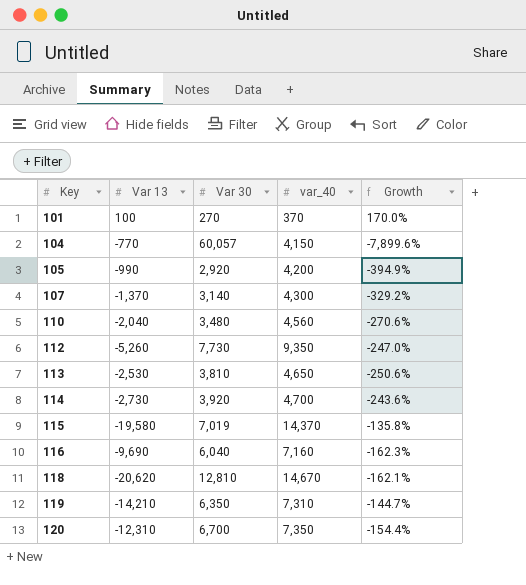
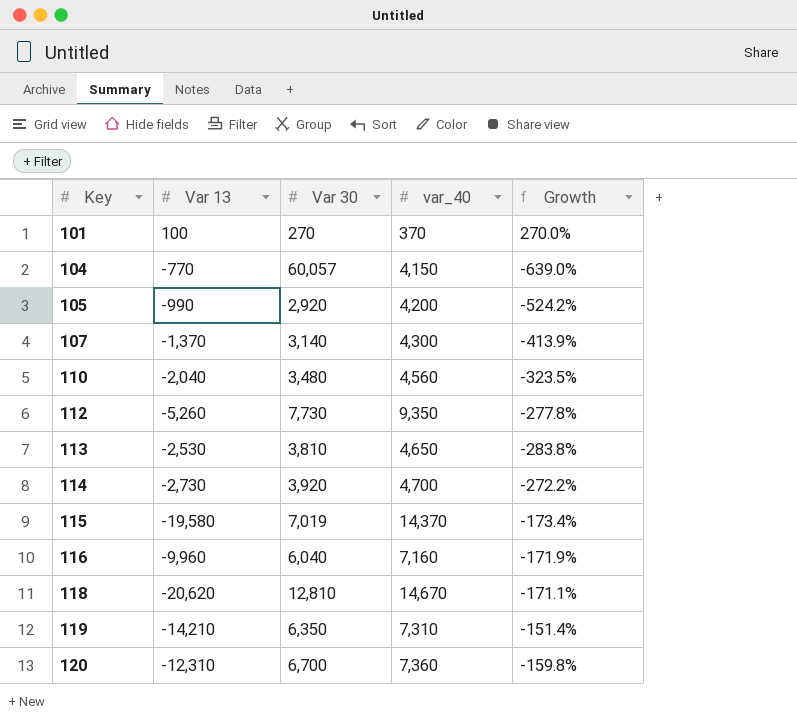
column Growth | formula: ([Var 30] - [Var 13]) / [Var 13] -> ([var_40] - [Var 13]) / [Var 13]
116 | Var 13: -9,690 -> -9,960
120 | var_40: 7,350 -> 7,360

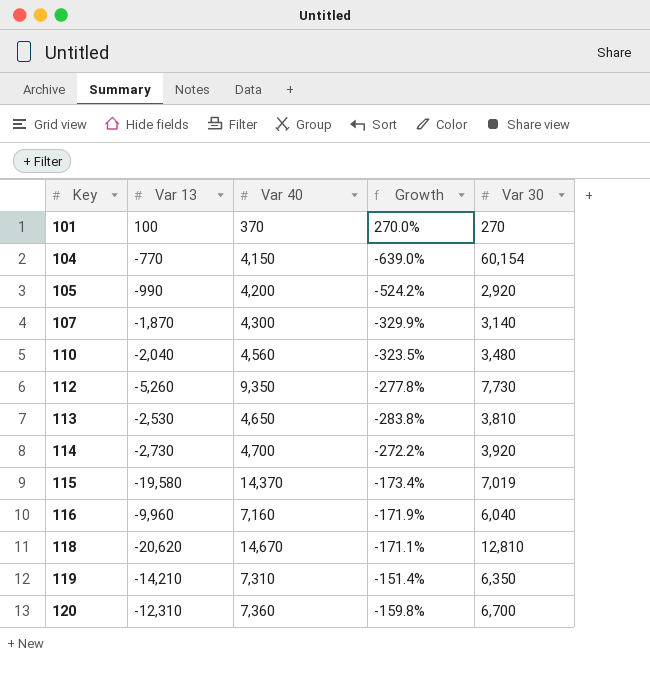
column name: var_40 -> Var 40
column Var 30 | position: 3 -> 5
104 | Var 30: 60,057 -> 60,154
107 | Var 13: -1,370 -> -1,870
107 | Growth: -413.9% -> -329.9%

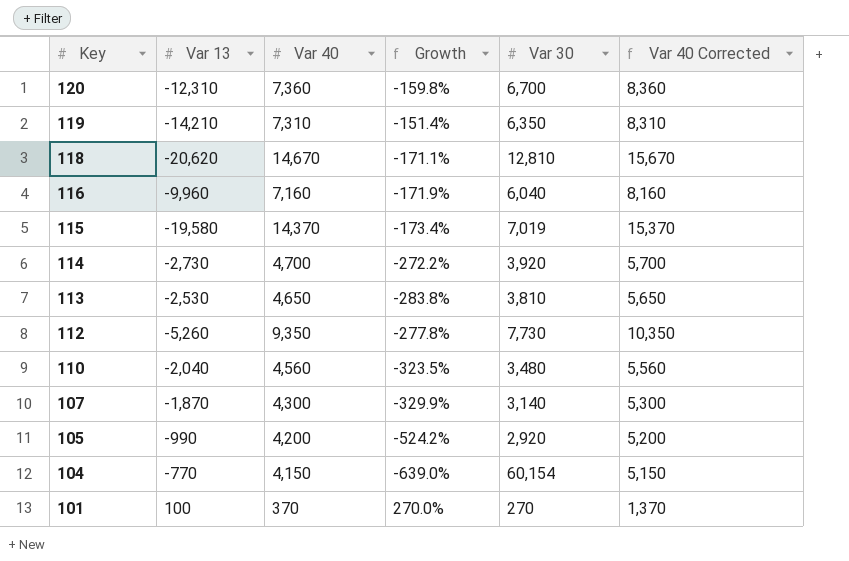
row order: Key ascending -> Key descending
column Var 40 Corrected | formula: none -> [Var 40] + 1000

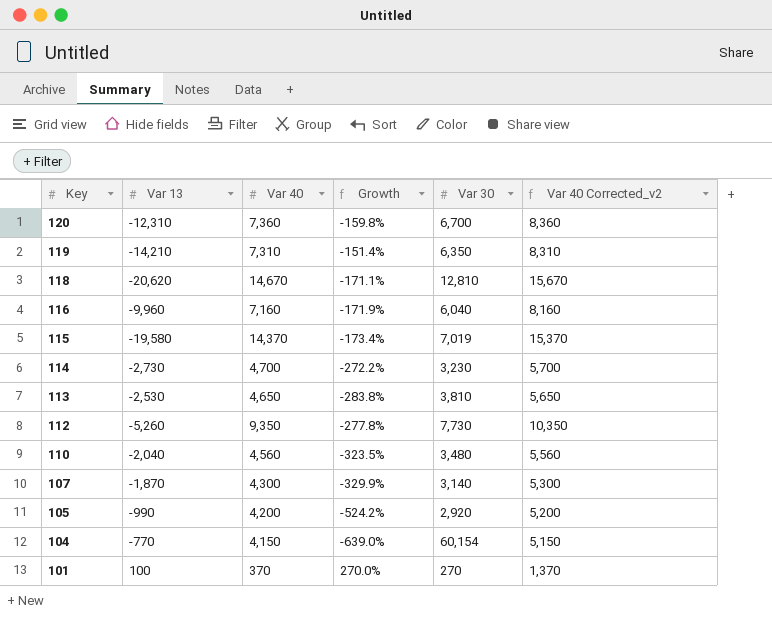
column name: Var 40 Corrected -> Var 40 Corrected_v2
114 | Var 30: 3,920 -> 3,230

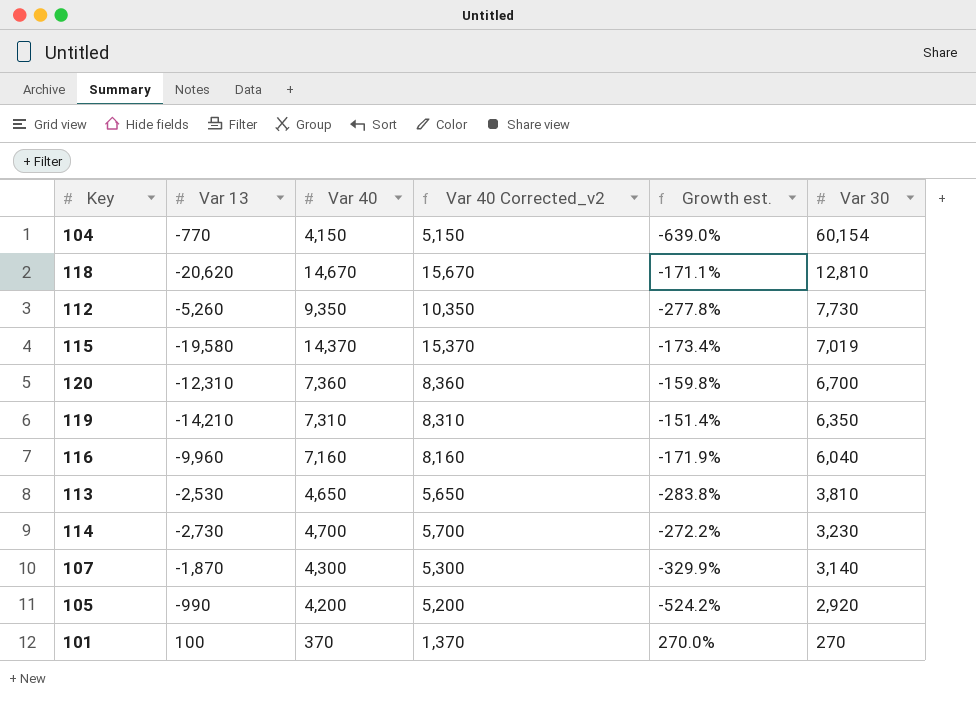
row order: Key descending -> Var 30 descending
column Var 40 Corrected_v2 | position: 6 -> 4
column name: Growth -> Growth est.
row 110: -2,040 | 4,560 | -323.5% | 3,480 | 5,560 -> none

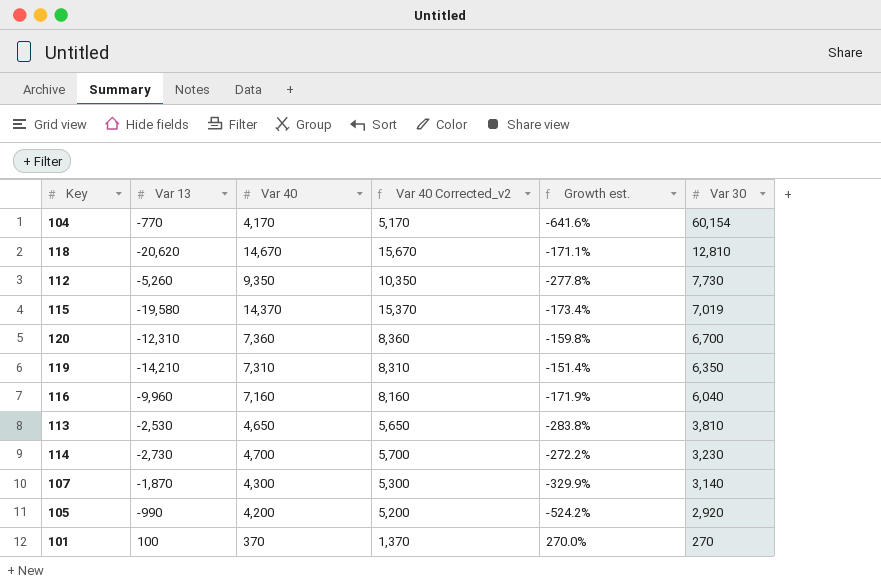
104 | Var 40: 4,150 -> 4,170
104 | Var 40 Corrected_v2: 5,150 -> 5,170
104 | Growth est.: -639.0% -> -641.6%

